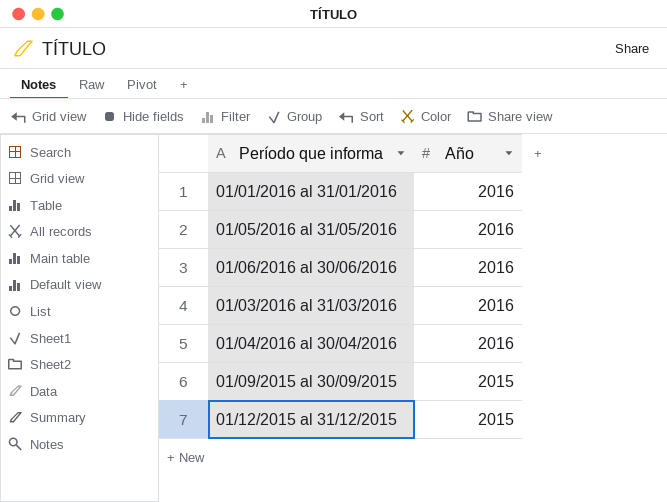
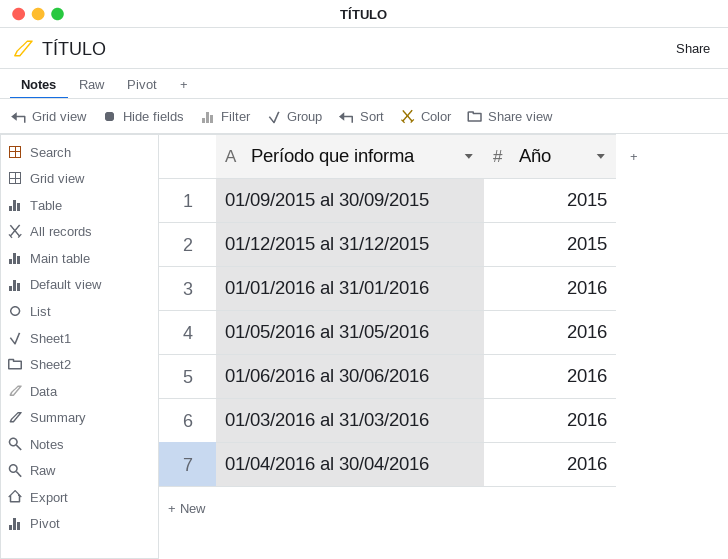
row order: Año descending -> Año ascending

